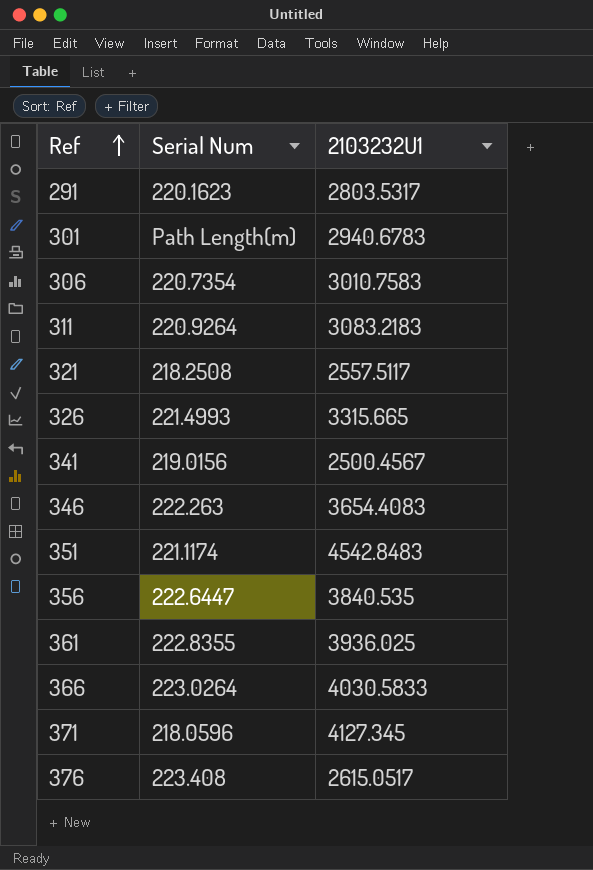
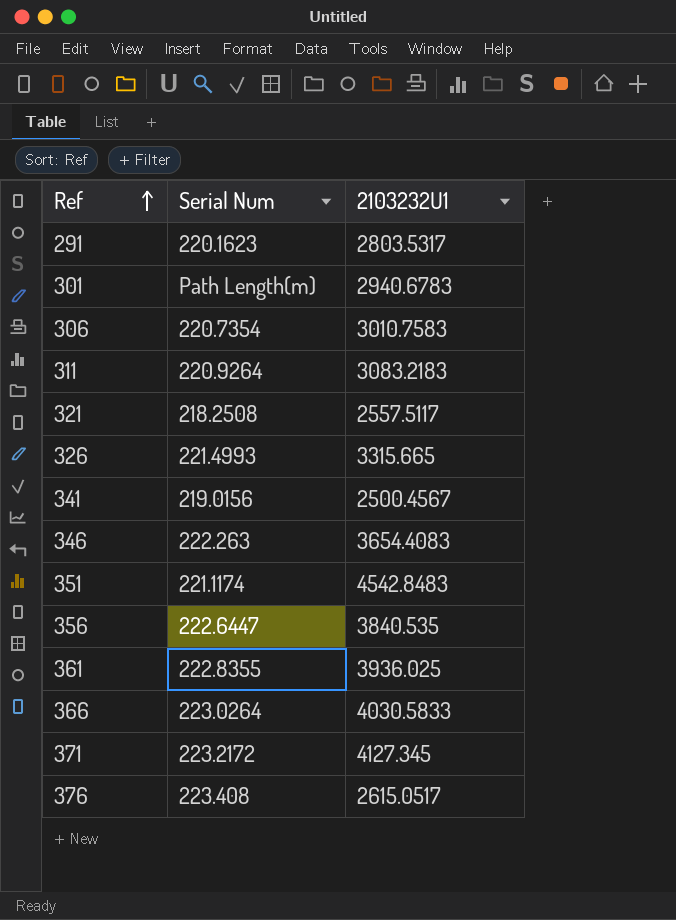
371 | Serial Num: 218.0596 -> 223.2172

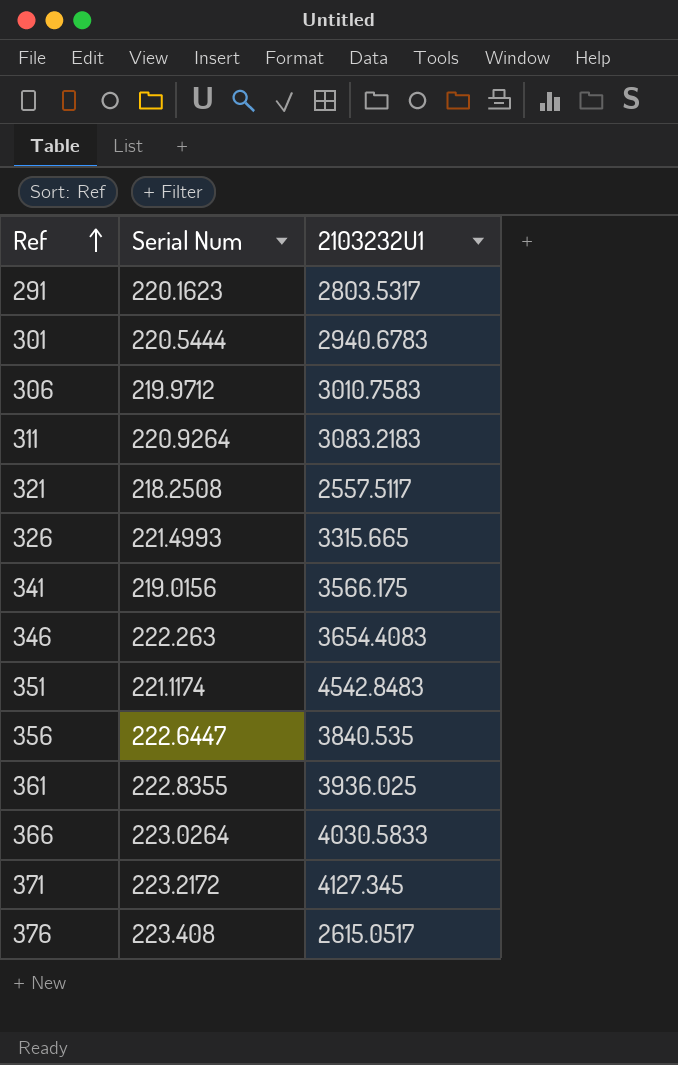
301 | Serial Num: Path Length(m) -> 220.5444
306 | Serial Num: 220.7354 -> 219.9712
341 | 2103232U1: 2500.4567 -> 3566.175

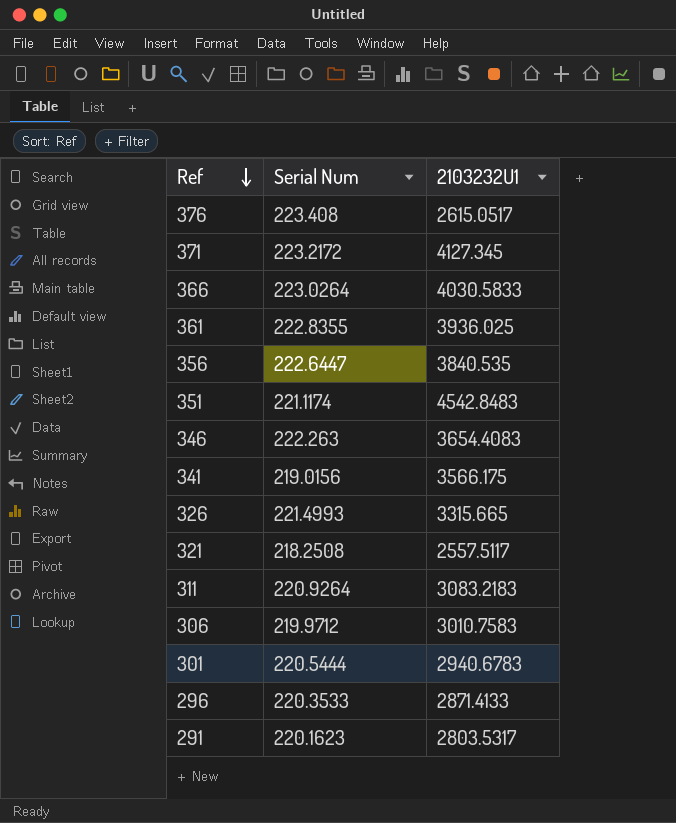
row order: Ref ascending -> Ref descending
row 296: none -> 220.3533 | 2871.4133

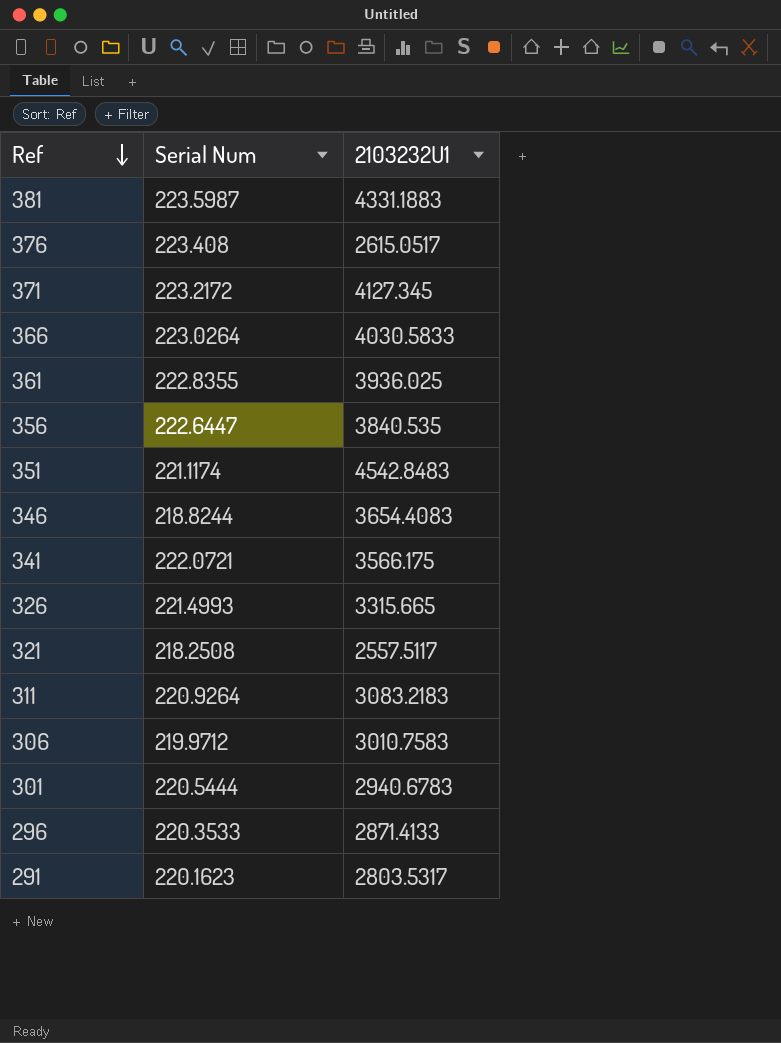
row 381: none -> 223.5987 | 4331.1883
346 | Serial Num: 222.263 -> 218.8244
341 | Serial Num: 219.0156 -> 222.0721

